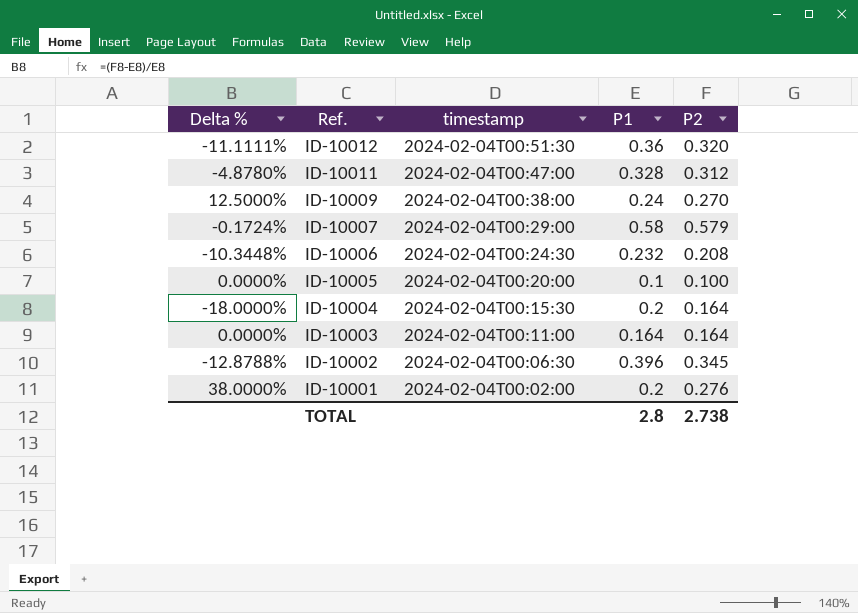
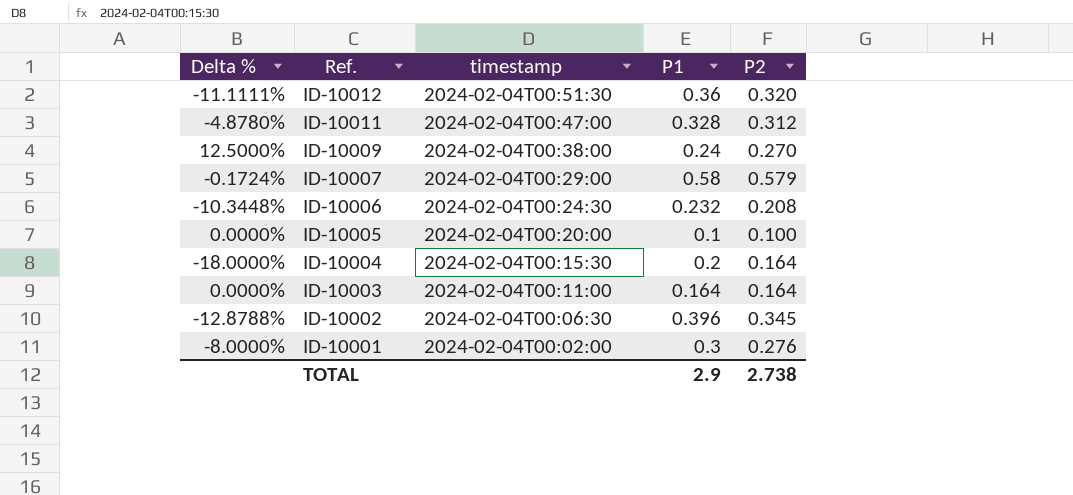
ID-10001 | Delta %: 38.0000% -> -8.0000%
ID-10001 | P1: 0.2 -> 0.3
TOTAL | P1: 2.8 -> 2.9

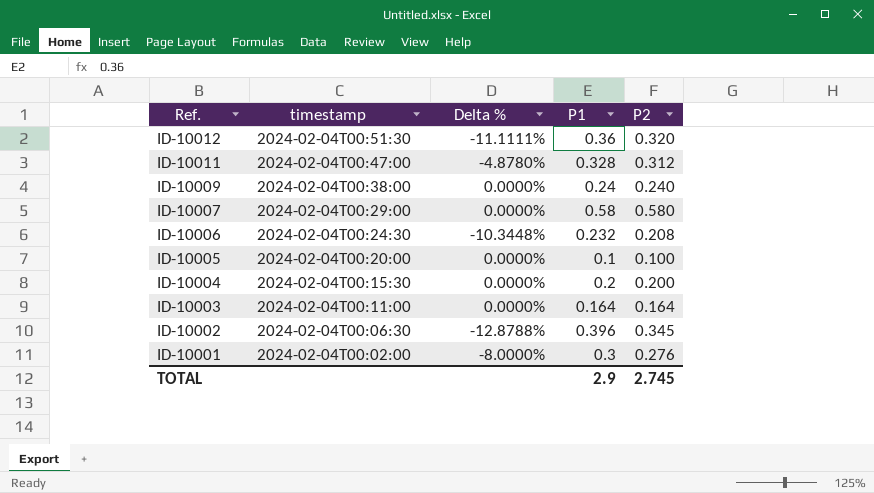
column Delta % | position: 1 -> 3
ID-10009 | Delta %: 12.5000% -> 0.0000%
ID-10009 | P2: 0.270 -> 0.240
ID-10007 | Delta %: -0.1724% -> 0.0000%
ID-10007 | P2: 0.579 -> 0.580
ID-10004 | Delta %: -18.0000% -> 0.0000%
ID-10004 | P2: 0.164 -> 0.200
TOTAL | P2: 2.738 -> 2.745

